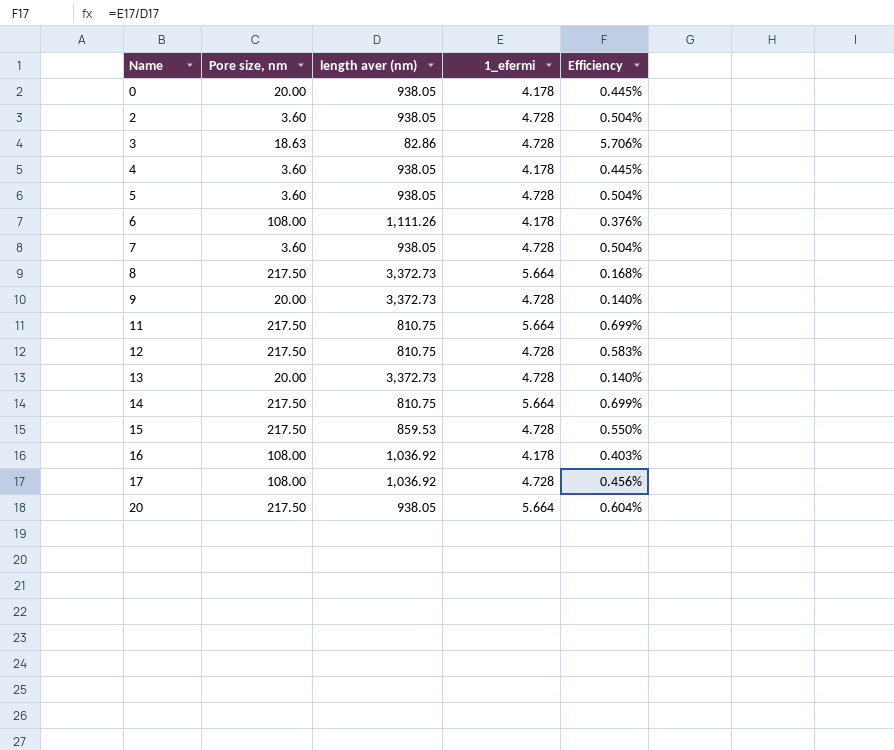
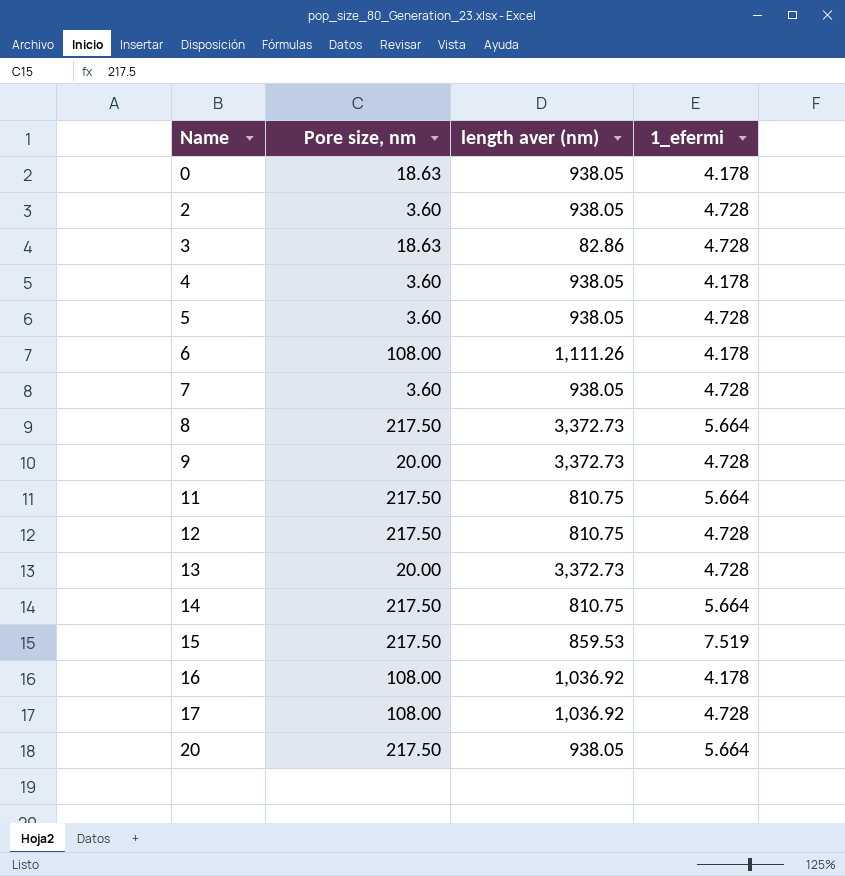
column Efficiency | formula: [1_efermi] / [length aver (nm)] -> none
0 | Pore size, nm: 20.00 -> 18.63
15 | 1_efermi: 4.728 -> 7.519

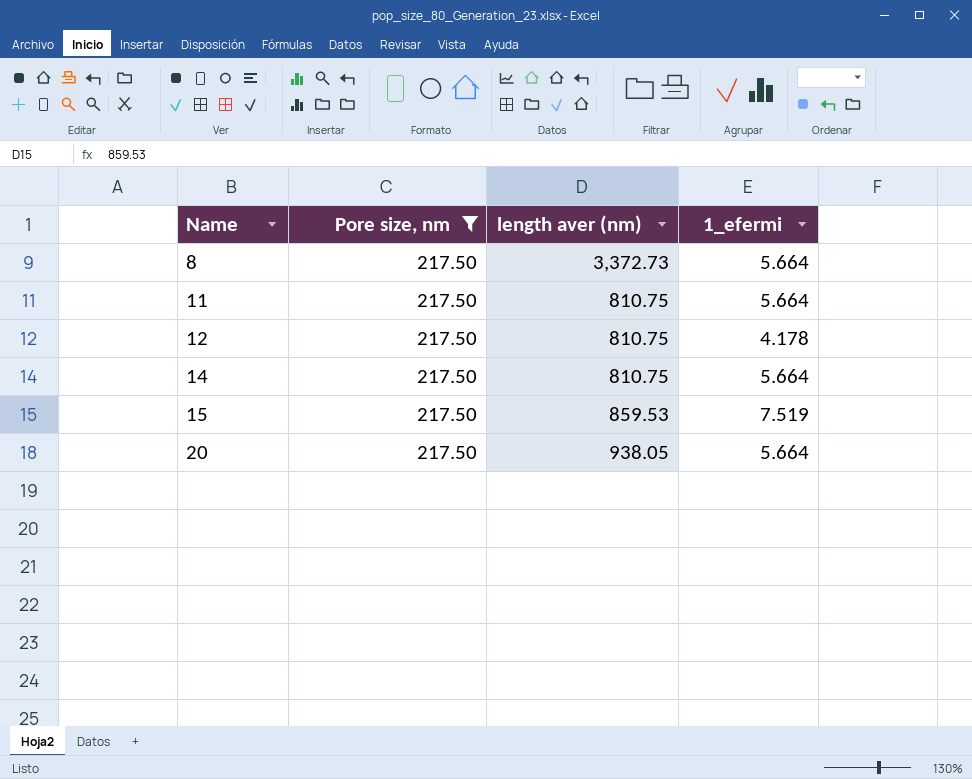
filter: none -> Pore size, nm = 217.50
12 | 1_efermi: 4.728 -> 4.178

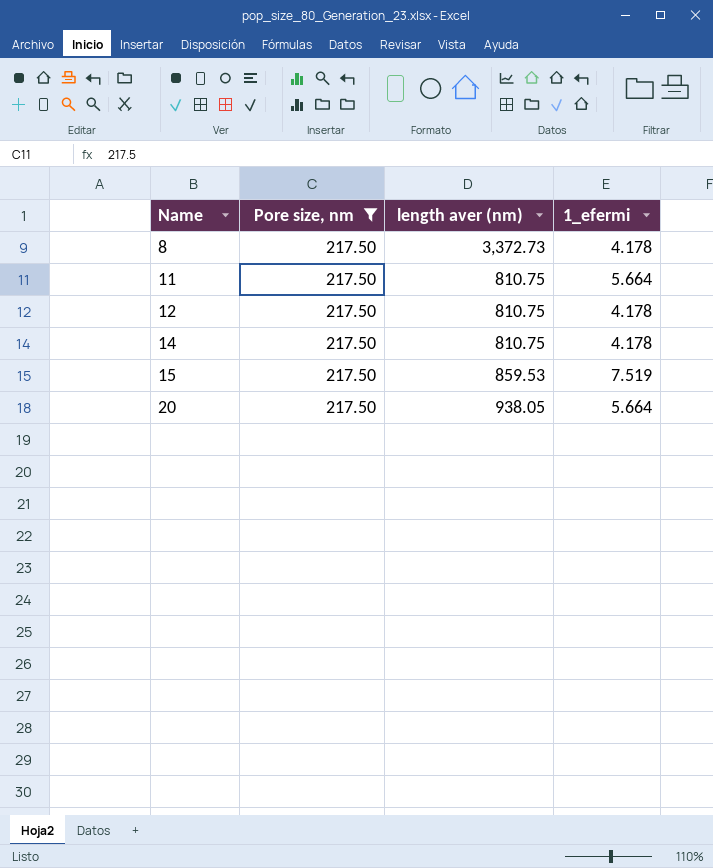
8 | 1_efermi: 5.664 -> 4.178
14 | 1_efermi: 5.664 -> 4.178

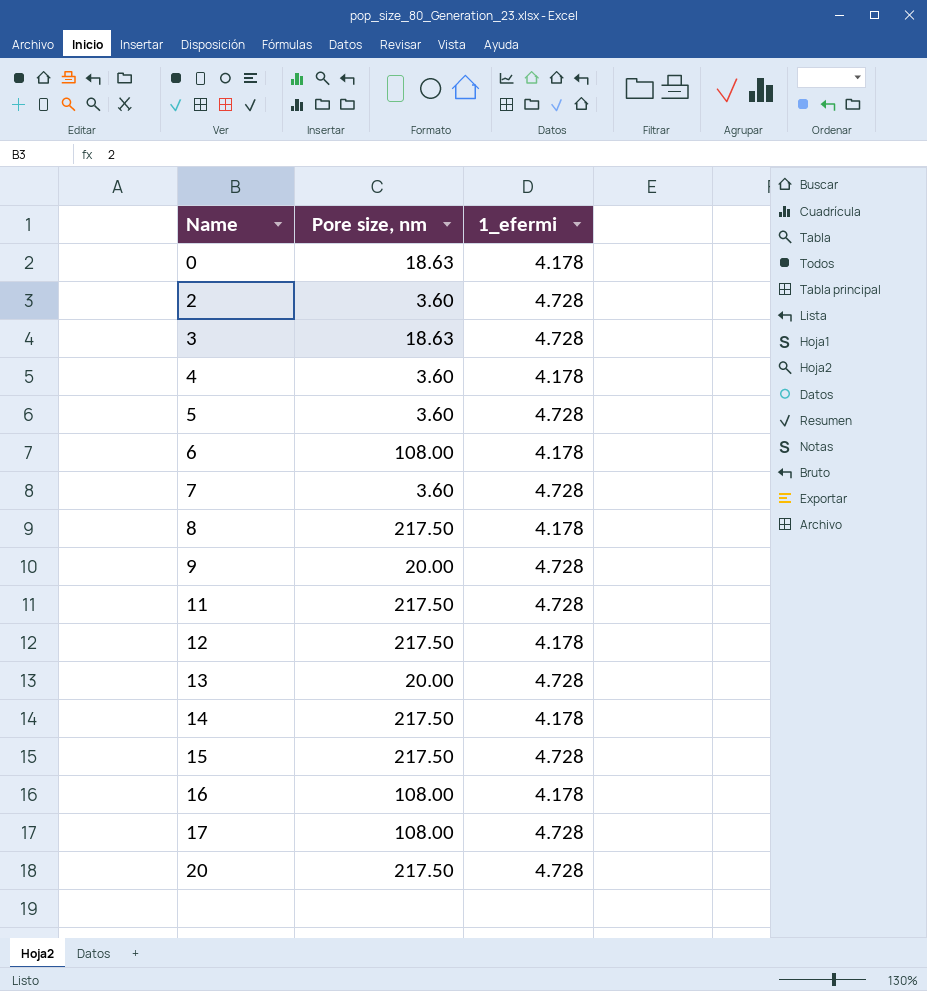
filter: Pore size, nm = 217.50 -> none
column length aver (nm) | position: 3 -> none
11 | 1_efermi: 5.664 -> 4.728
15 | 1_efermi: 7.519 -> 4.728
20 | 1_efermi: 5.664 -> 4.728

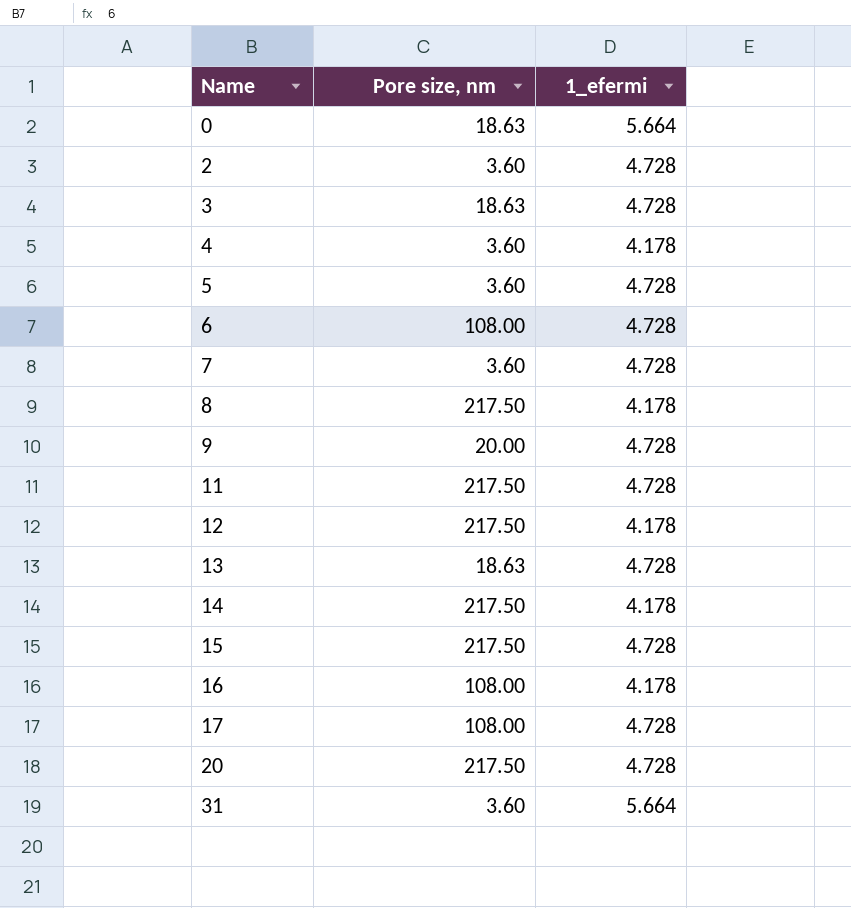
0 | 1_efermi: 4.178 -> 5.664
6 | 1_efermi: 4.178 -> 4.728
13 | Pore size, nm: 20.00 -> 18.63
row 31: none -> 3.60 | 5.664

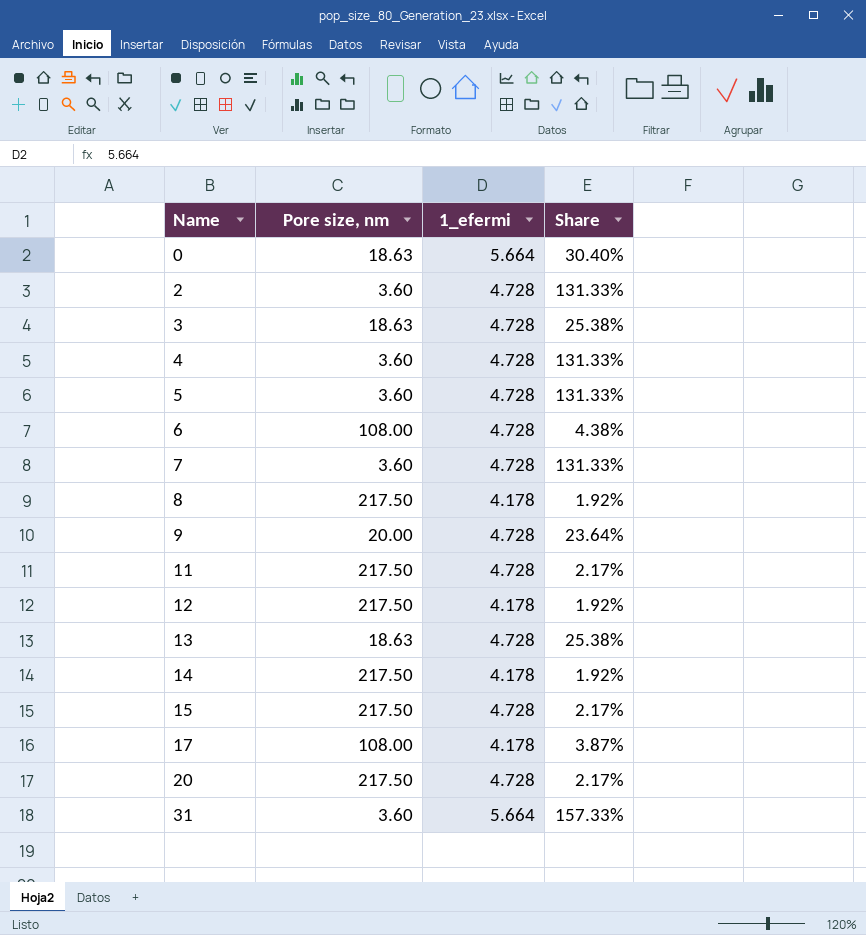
column Share | formula: none -> [1_efermi] / [Pore size, nm]
row 16: 108.00 | 4.178 -> none
4 | 1_efermi: 4.178 -> 4.728
17 | 1_efermi: 4.728 -> 4.178

